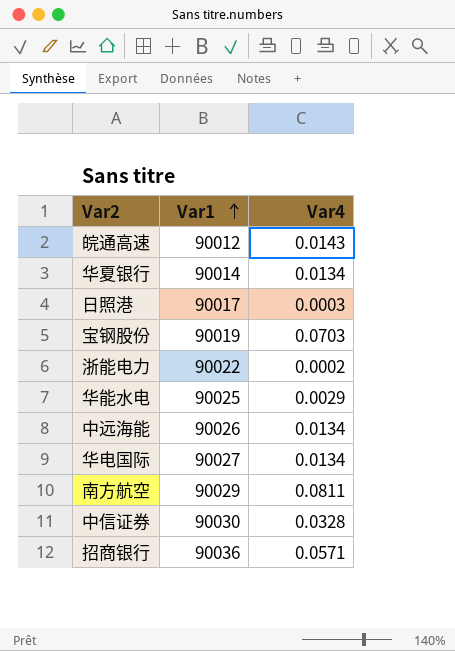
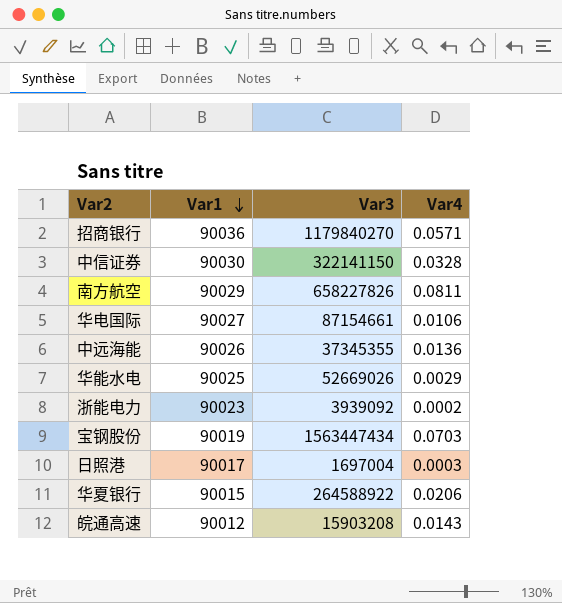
row order: Var1 ascending -> Var1 descending
column Var3 | position: none -> 3
华电国际 | Var4: 0.0134 -> 0.0106
中远海能 | Var4: 0.0134 -> 0.0136
浙能电力 | Var1: 90022 -> 90023
华夏银行 | Var1: 90014 -> 90015
华夏银行 | Var4: 0.0134 -> 0.0206

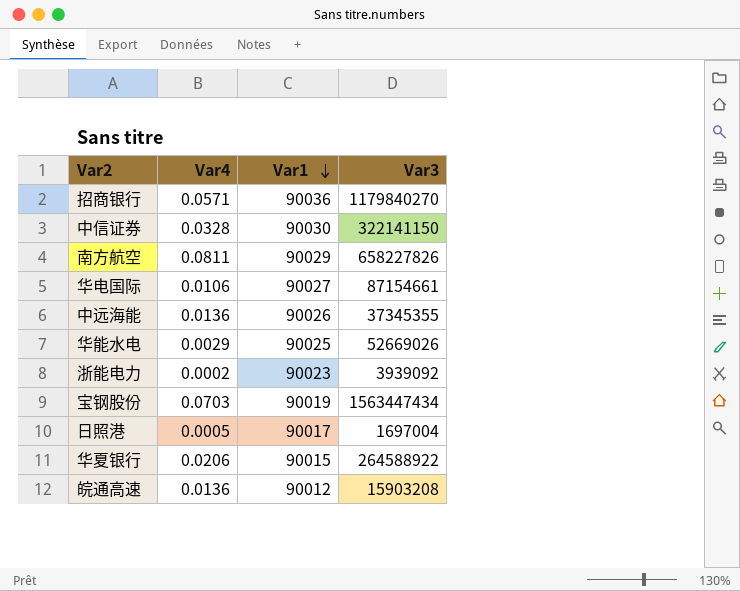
column Var4 | position: 4 -> 2
日照港 | Var4: 0.0003 -> 0.0005
皖通高速 | Var4: 0.0143 -> 0.0136

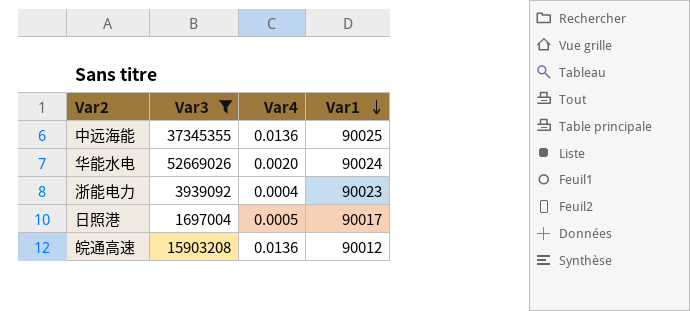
filter: none -> Var3 <= 52669026
column Var3 | position: 4 -> 2
中远海能 | Var1: 90026 -> 90025
华能水电 | Var4: 0.0029 -> 0.0020
华能水电 | Var1: 90025 -> 90024
浙能电力 | Var4: 0.0002 -> 0.0004

